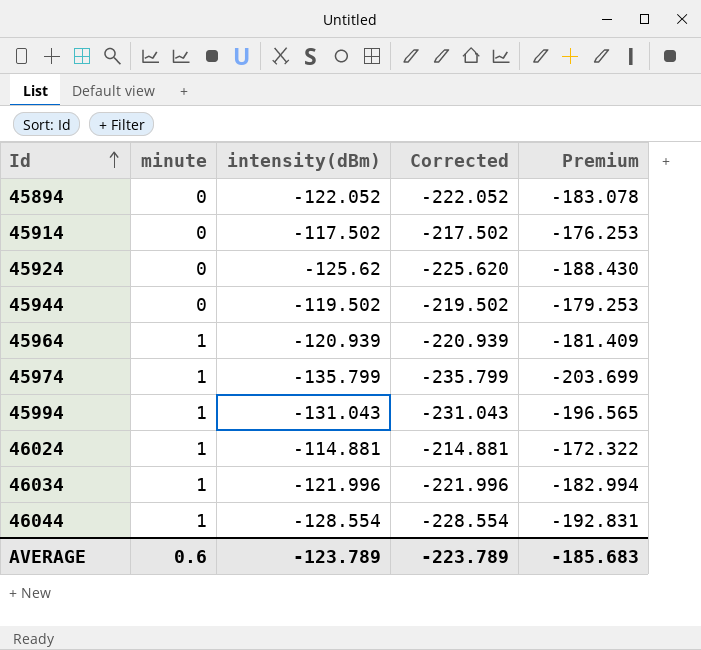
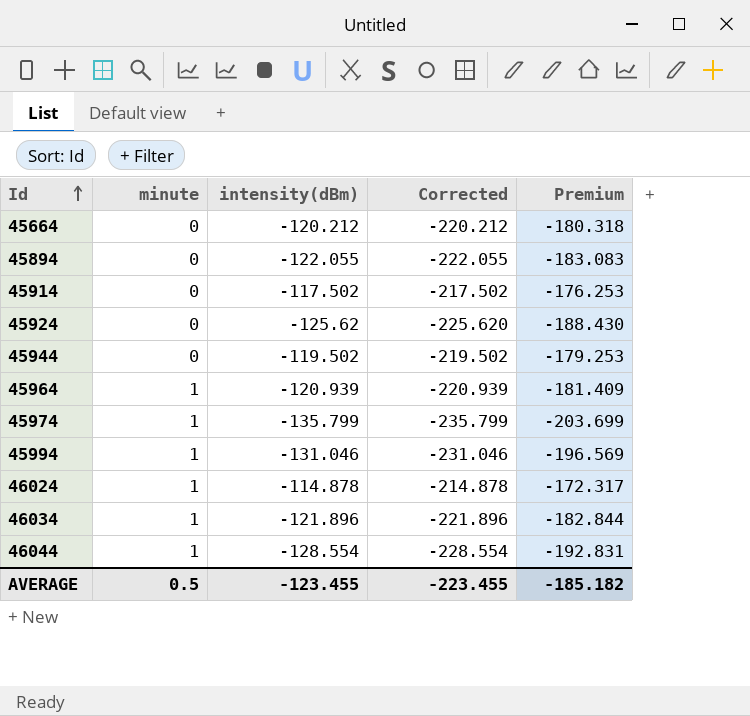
row 45664: none -> 0 | -120.212 | -220.212 | -180.318
45894 | intensity(dBm): -122.052 -> -122.055
45894 | Corrected: -222.052 -> -222.055
45894 | Premium: -183.078 -> -183.083
45994 | intensity(dBm): -131.043 -> -131.046
45994 | Corrected: -231.043 -> -231.046
45994 | Premium: -196.565 -> -196.569
46024 | intensity(dBm): -114.881 -> -114.878
46024 | Corrected: -214.881 -> -214.878
46024 | Premium: -172.322 -> -172.317
46034 | intensity(dBm): -121.996 -> -121.896
46034 | Corrected: -221.996 -> -221.896
46034 | Premium: -182.994 -> -182.844
AVERAGE | minute: 0.6 -> 0.5
AVERAGE | intensity(dBm): -123.789 -> -123.455
AVERAGE | Corrected: -223.789 -> -223.455
AVERAGE | Premium: -185.683 -> -185.182

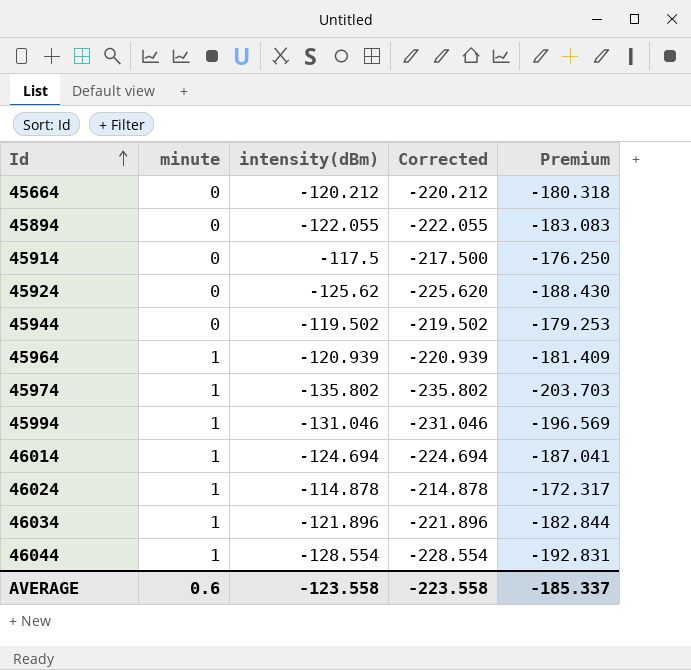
45914 | intensity(dBm): -117.502 -> -117.5
45914 | Corrected: -217.502 -> -217.500
45914 | Premium: -176.253 -> -176.250
45974 | intensity(dBm): -135.799 -> -135.802
45974 | Corrected: -235.799 -> -235.802
45974 | Premium: -203.699 -> -203.703
row 46014: none -> 1 | -124.694 | -224.694 | -187.041
AVERAGE | minute: 0.5 -> 0.6
AVERAGE | intensity(dBm): -123.455 -> -123.558
AVERAGE | Corrected: -223.455 -> -223.558
AVERAGE | Premium: -185.182 -> -185.337

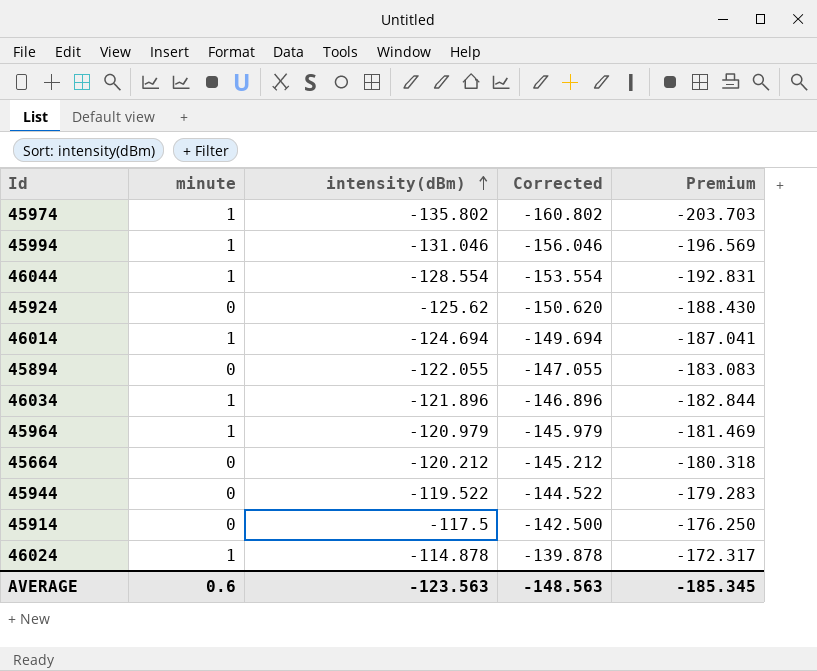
row order: Id ascending -> intensity(dBm) ascending
column Corrected | formula: [intensity(dBm)] - 100 -> [intensity(dBm)] - 25
45964 | intensity(dBm): -120.939 -> -120.979
45964 | Premium: -181.409 -> -181.469
45944 | intensity(dBm): -119.502 -> -119.522
45944 | Premium: -179.253 -> -179.283
AVERAGE | intensity(dBm): -123.558 -> -123.563
AVERAGE | Corrected: -223.558 -> -148.563
AVERAGE | Premium: -185.337 -> -185.345

